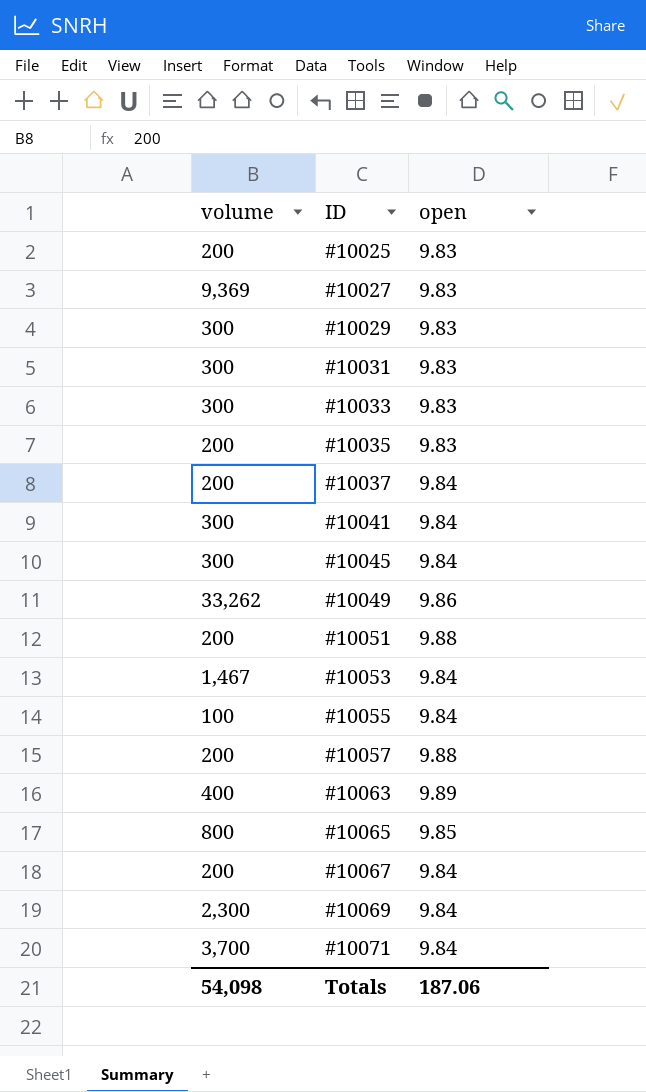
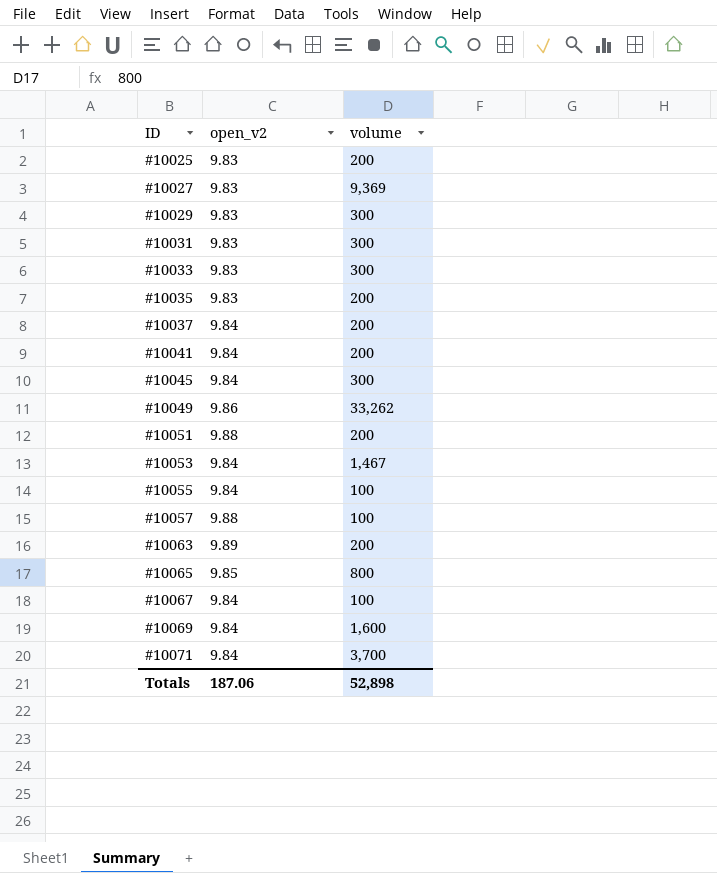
column name: open -> open_v2
column volume | position: 1 -> 3
#10041 | volume: 300 -> 200
#10057 | volume: 200 -> 100
#10063 | volume: 400 -> 200
#10067 | volume: 200 -> 100
#10069 | volume: 2,300 -> 1,600
Totals | volume: 54,098 -> 52,898

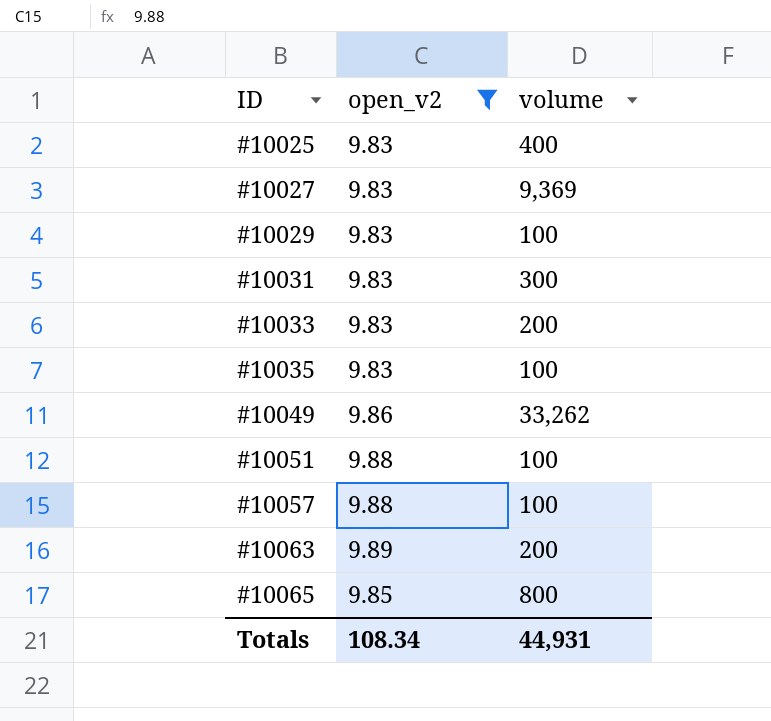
filter: none -> open_v2 != 9.84
#10025 | volume: 200 -> 400
#10029 | volume: 300 -> 100
#10033 | volume: 300 -> 200
#10035 | volume: 200 -> 100
#10051 | volume: 200 -> 100
Totals | open_v2: 187.06 -> 108.34
Totals | volume: 52,898 -> 44,931

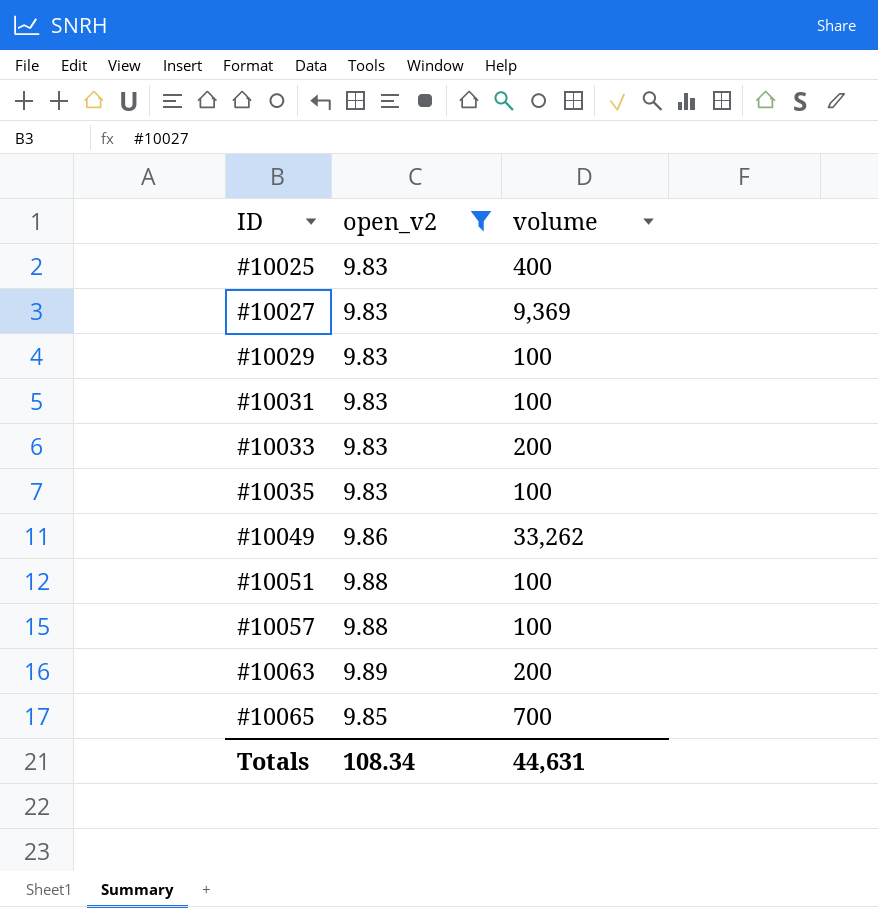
#10031 | volume: 300 -> 100
#10065 | volume: 800 -> 700
Totals | volume: 44,931 -> 44,631

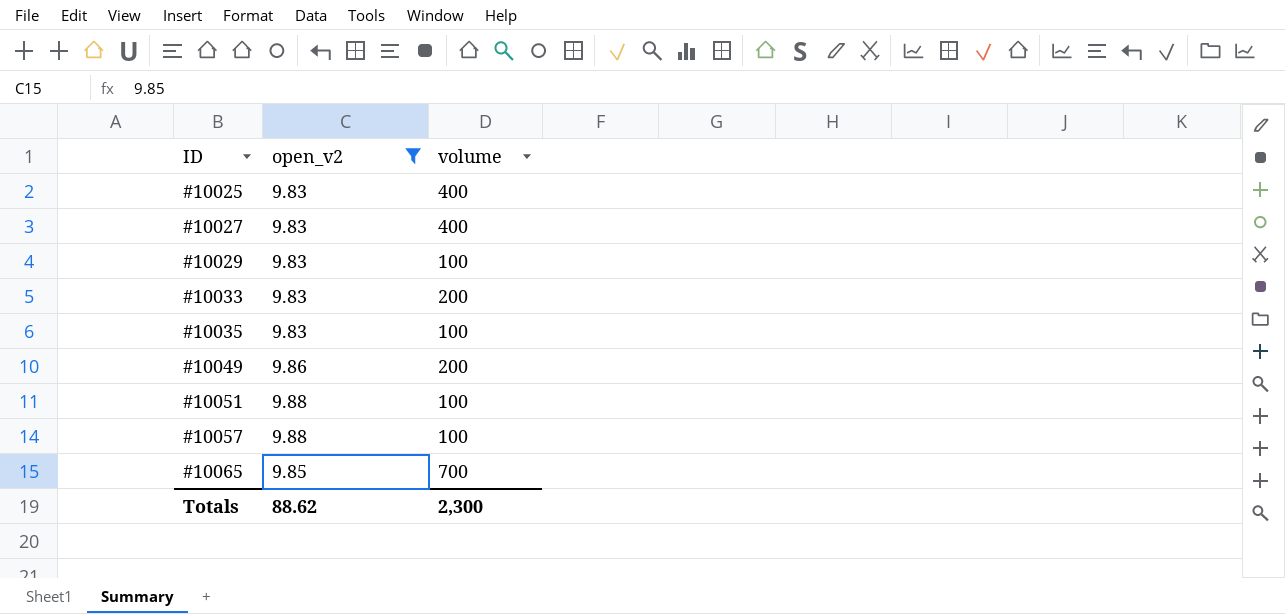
row #10031: 9.83 | 100 -> none
row #10063: 9.89 | 200 -> none
#10027 | volume: 9,369 -> 400
#10049 | volume: 33,262 -> 200
Totals | open_v2: 108.34 -> 88.62
Totals | volume: 44,631 -> 2,300

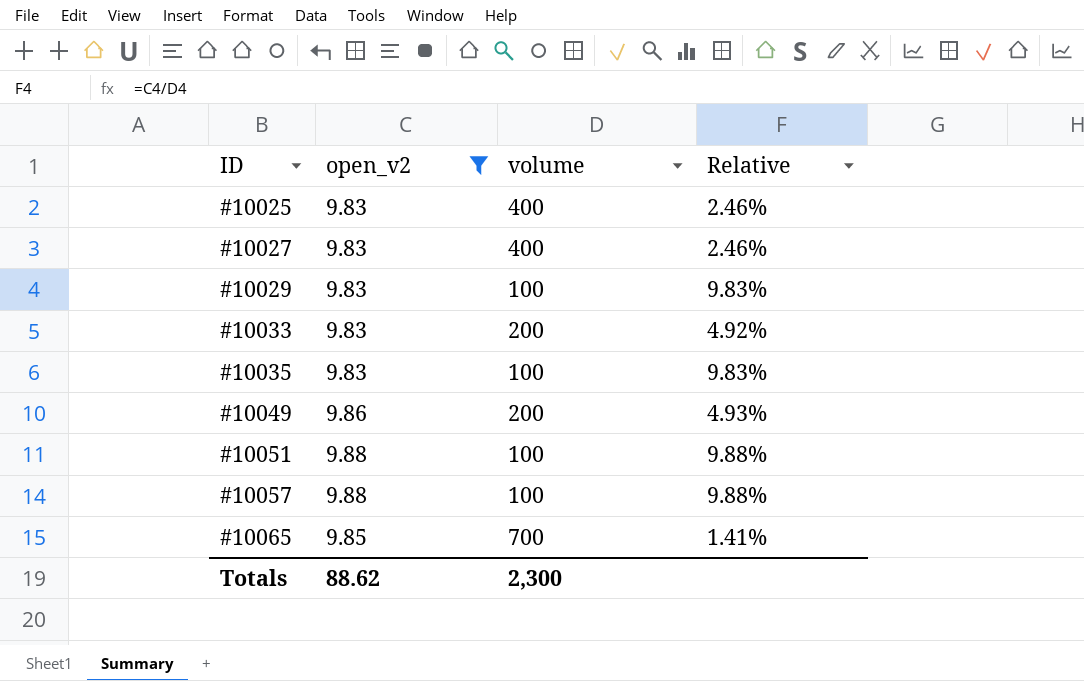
column Relative | formula: none -> [open_v2] / [volume]

